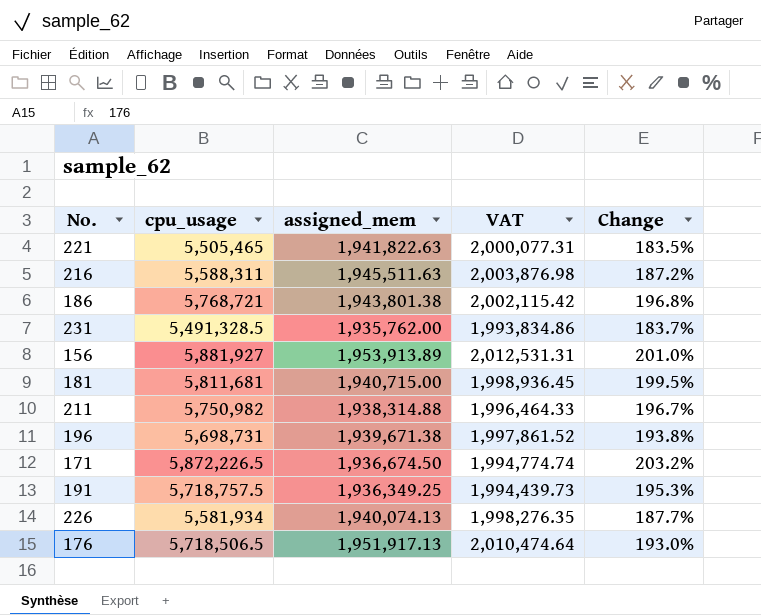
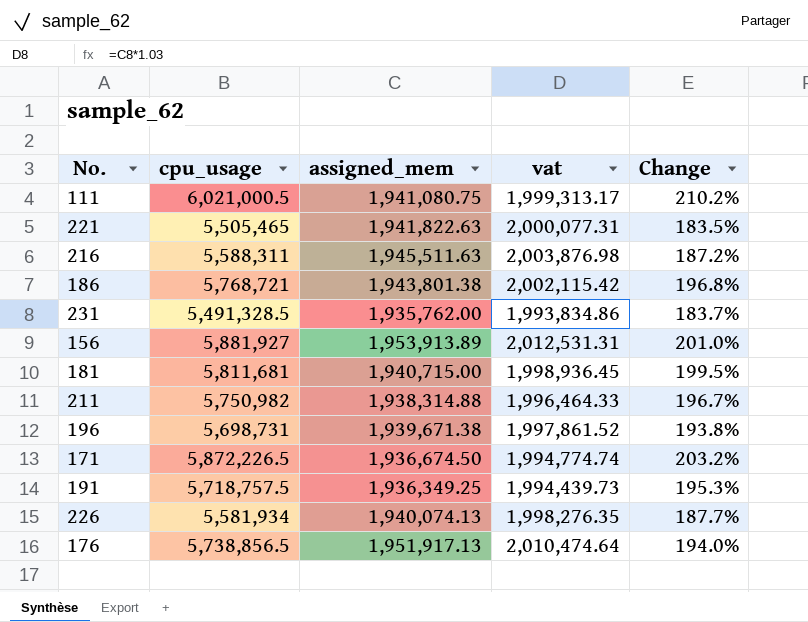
column name: VAT -> vat
row 111: none -> 6,021,000.5 | 1,941,080.75 | 1,999,313.17 | 210.2%
176 | cpu_usage: 5,718,506.5 -> 5,738,856.5
176 | Change: 193.0% -> 194.0%

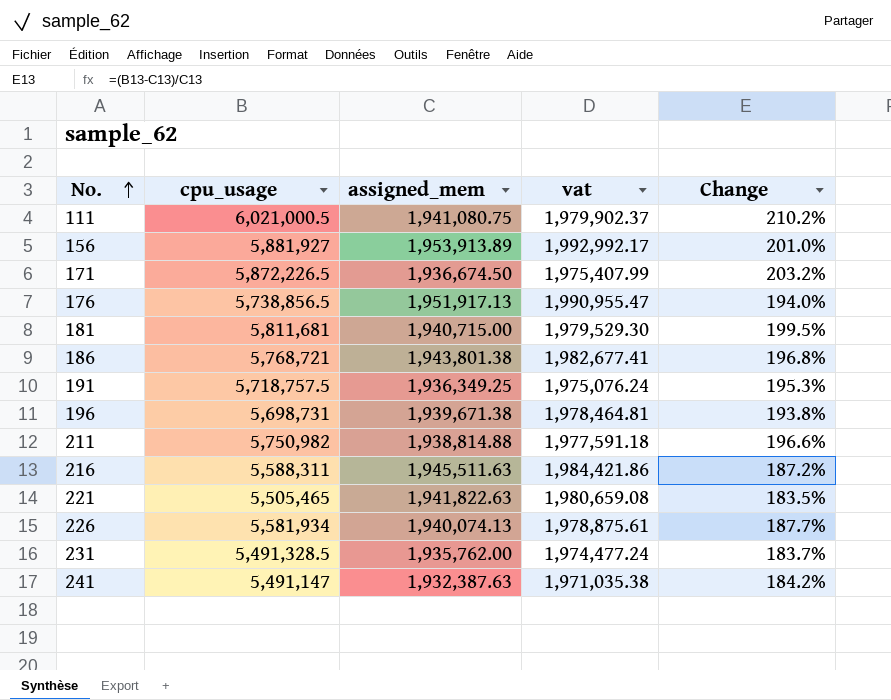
row order: none -> No. ascending
column vat | formula: [assigned_mem] * 1.03 -> [assigned_mem] * 1.02
211 | assigned_mem: 1,938,314.88 -> 1,938,814.88
211 | Change: 196.7% -> 196.6%
row 241: none -> 5,491,147 | 1,932,387.63 | 1,971,035.38 | 184.2%

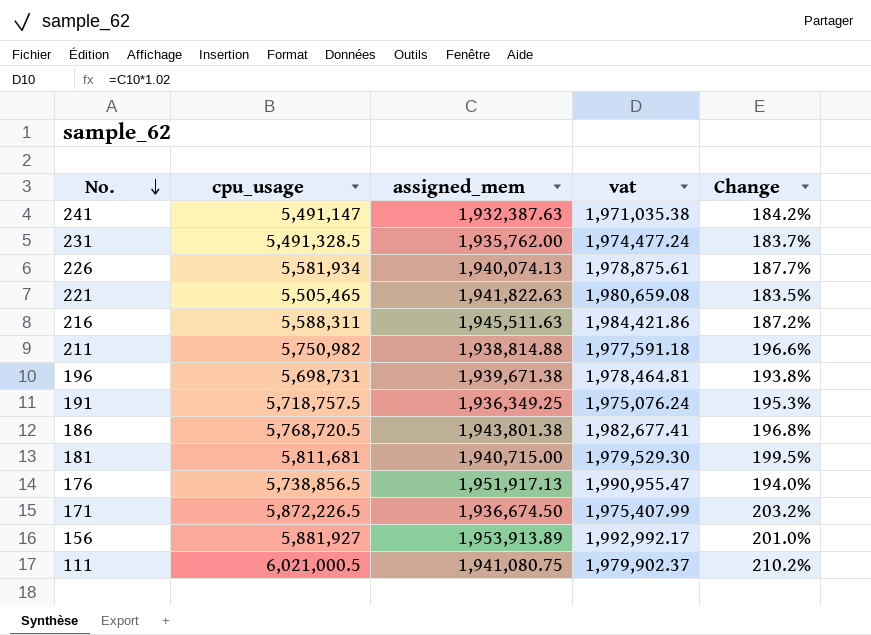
row order: No. ascending -> No. descending
186 | cpu_usage: 5,768,721 -> 5,768,720.5

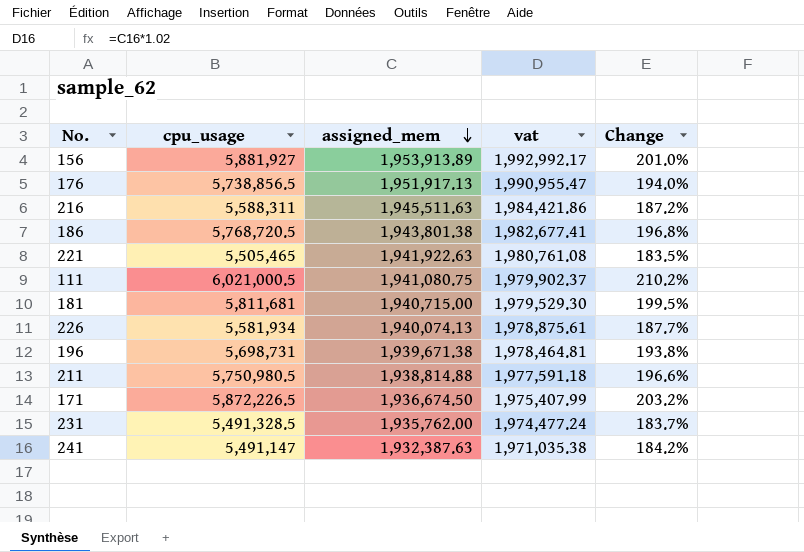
row order: No. descending -> assigned_mem descending
row 191: 5,718,757.5 | 1,936,349.25 | 1,975,076.24 | 195.3% -> none
221 | assigned_mem: 1,941,822.63 -> 1,941,922.63
221 | vat: 1,980,659.08 -> 1,980,761.08
211 | cpu_usage: 5,750,982 -> 5,750,980.5

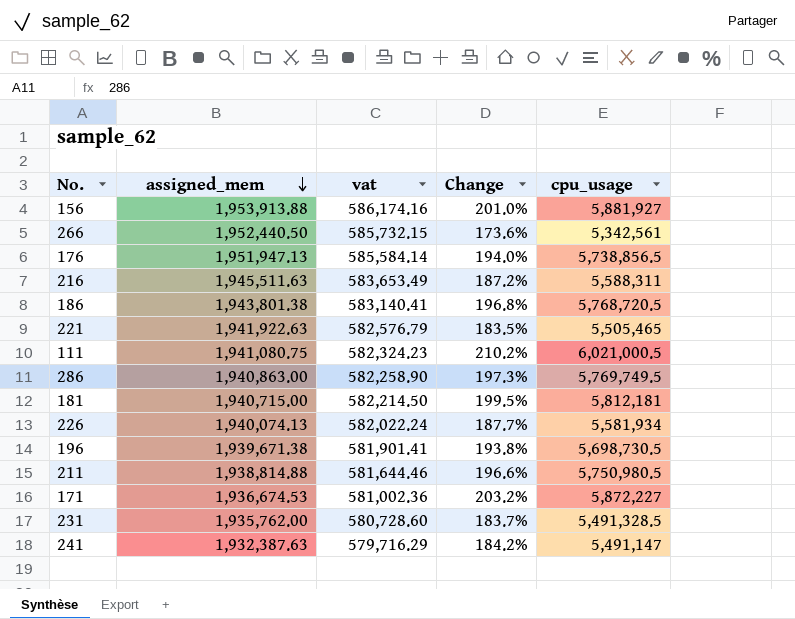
column vat | formula: [assigned_mem] * 1.02 -> [assigned_mem] * 0.3
column cpu_usage | position: 2 -> 5
156 | assigned_mem: 1,953,913.89 -> 1,953,913.88
row 266: none -> 1,952,440.50 | 585,732.15 | 173.6% | 5,342,561
176 | assigned_mem: 1,951,917.13 -> 1,951,947.13
row 286: none -> 1,940,863.00 | 582,258.90 | 197.3% | 5,769,749.5
181 | cpu_usage: 5,811,681 -> 5,812,181
196 | cpu_usage: 5,698,731 -> 5,698,730.5
171 | assigned_mem: 1,936,674.50 -> 1,936,674.53
171 | cpu_usage: 5,872,226.5 -> 5,872,227

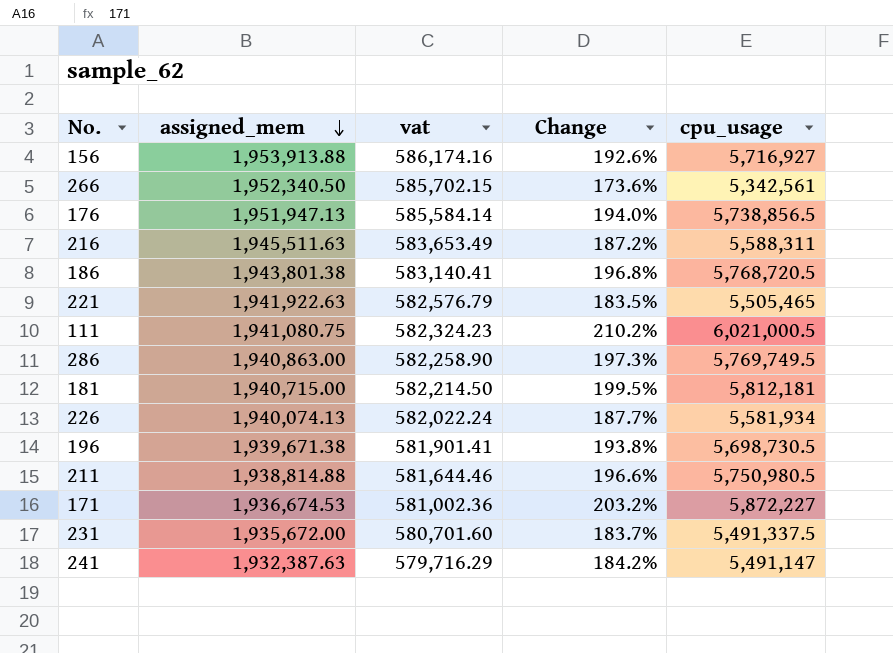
156 | Change: 201.0% -> 192.6%
156 | cpu_usage: 5,881,927 -> 5,716,927
266 | assigned_mem: 1,952,440.50 -> 1,952,340.50
266 | vat: 585,732.15 -> 585,702.15
231 | assigned_mem: 1,935,762.00 -> 1,935,672.00
231 | vat: 580,728.60 -> 580,701.60
231 | cpu_usage: 5,491,328.5 -> 5,491,337.5

